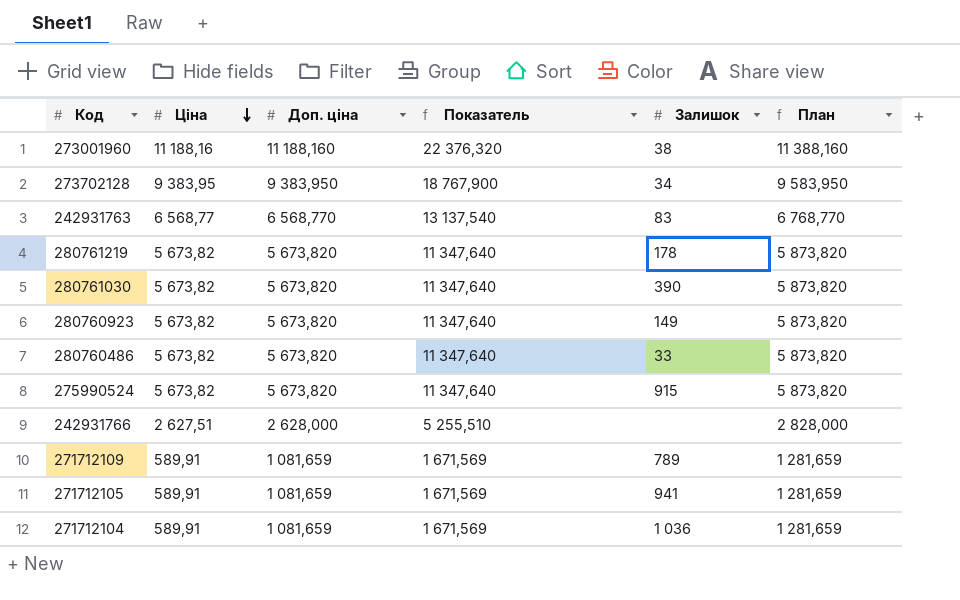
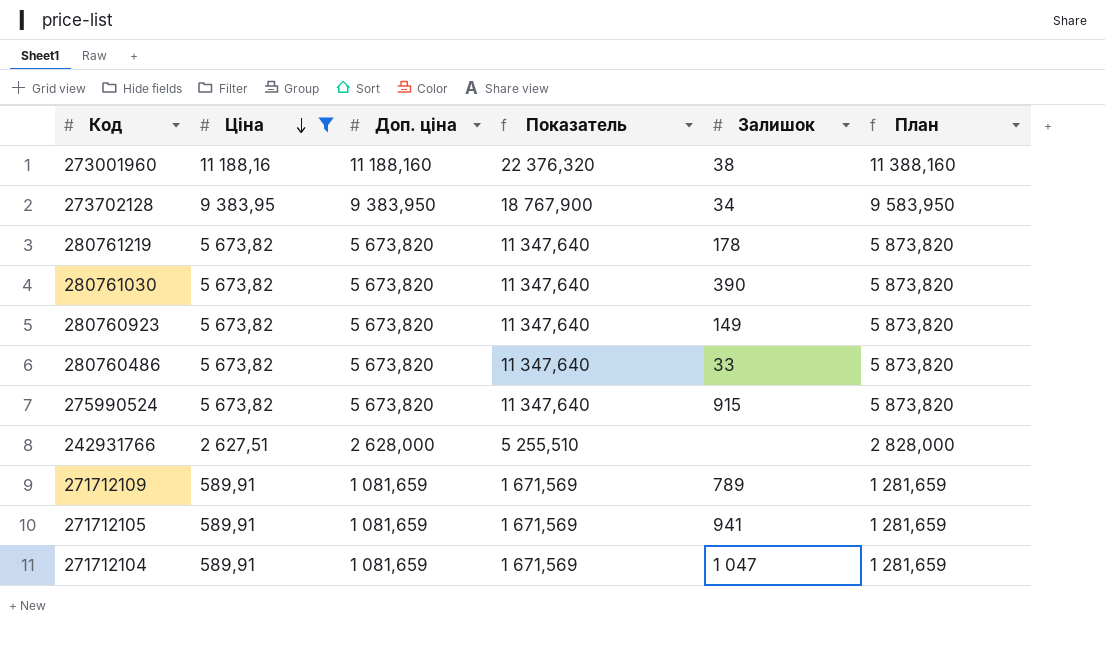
filter: none -> Ціна != 6 568,77
271712104 | Залишок: 1 036 -> 1 047

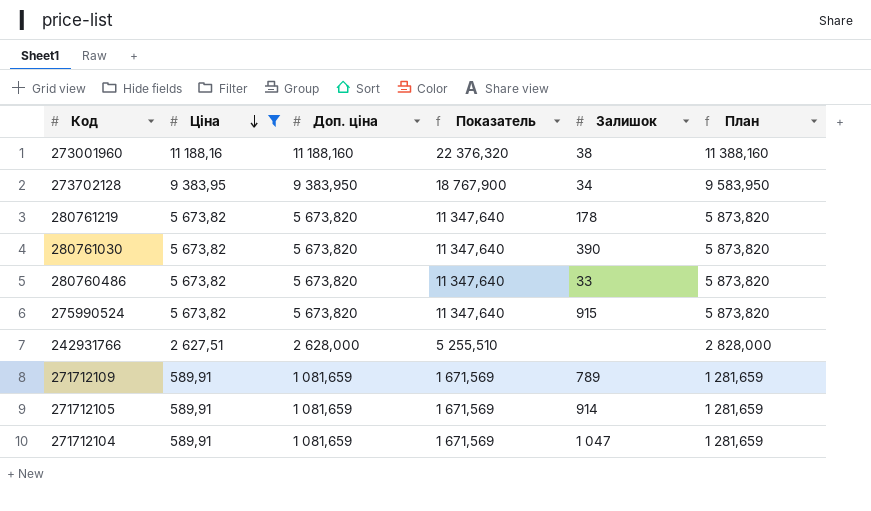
row 280760923: 5 673,82 | 5 673,820 | 11 347,640 | 149 | 5 873,820 -> none
271712105 | Залишок: 941 -> 914

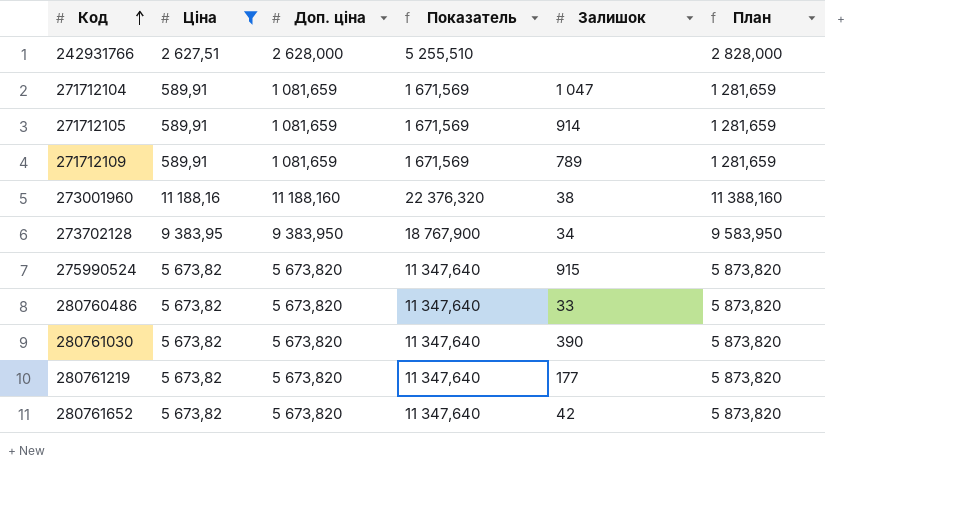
row order: Ціна descending -> Код ascending
280761219 | Залишок: 178 -> 177
row 280761652: none -> 5 673,82 | 5 673,820 | 11 347,640 | 42 | 5 873,820

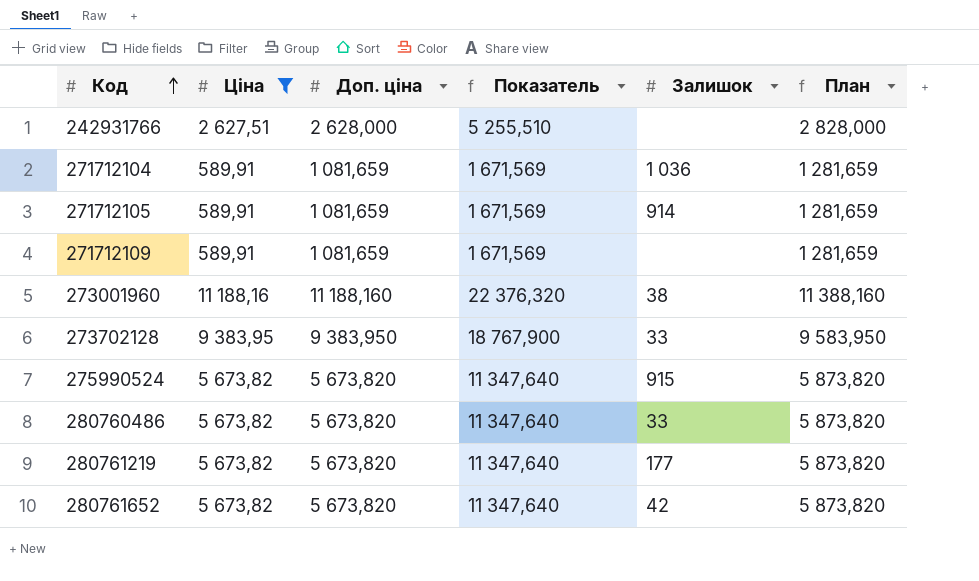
row 280761030: 5 673,82 | 5 673,820 | 11 347,640 | 390 | 5 873,820 -> none
271712104 | Залишок: 1 047 -> 1 036
271712109 | Залишок: 789 -> none
273702128 | Залишок: 34 -> 33

